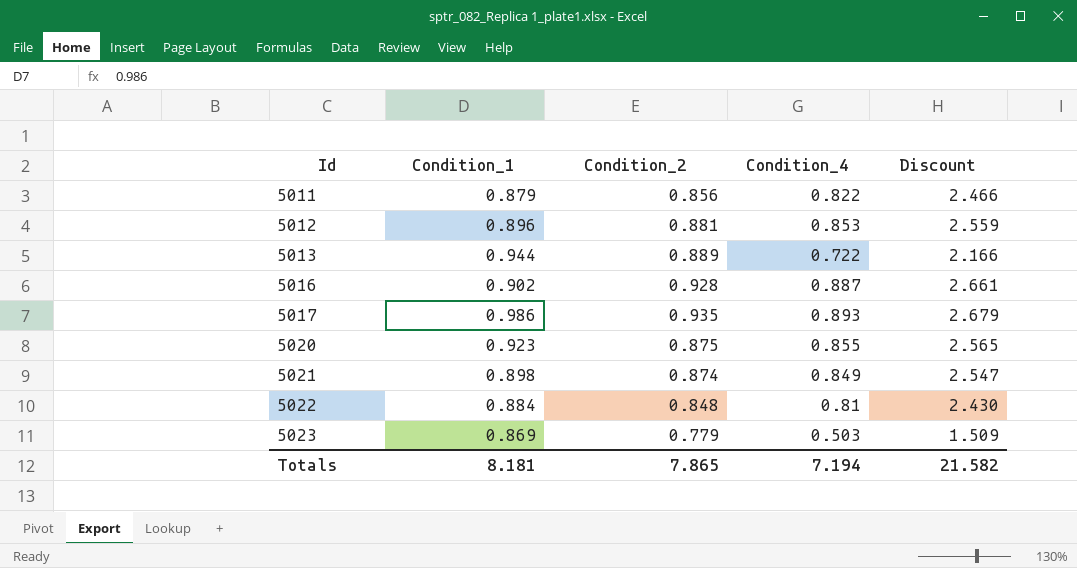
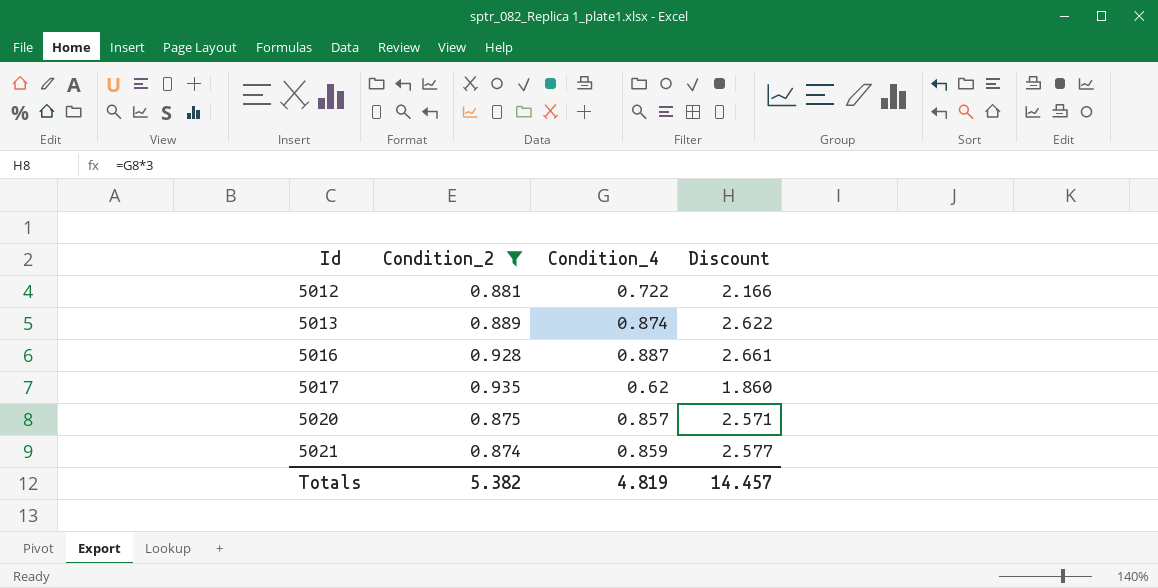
filter: none -> Condition_2 >= 0.874
column Condition_1 | position: 2 -> none
5012 | Condition_4: 0.853 -> 0.722
5012 | Discount: 2.559 -> 2.166
5013 | Condition_4: 0.722 -> 0.874
5013 | Discount: 2.166 -> 2.622
5017 | Condition_4: 0.893 -> 0.62
5017 | Discount: 2.679 -> 1.860
5020 | Condition_4: 0.855 -> 0.857
5020 | Discount: 2.565 -> 2.571
5021 | Condition_4: 0.849 -> 0.859
5021 | Discount: 2.547 -> 2.577
Totals | Condition_2: 7.865 -> 5.382
Totals | Condition_4: 7.194 -> 4.819
Totals | Discount: 21.582 -> 14.457

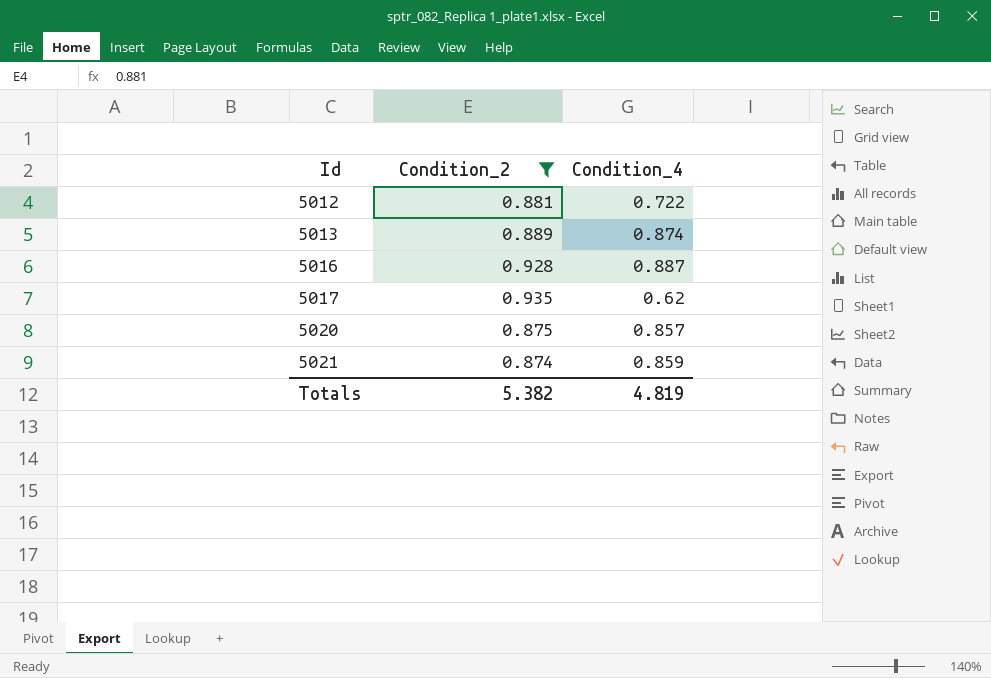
column Discount | formula: [Condition_4] * 3 -> none

